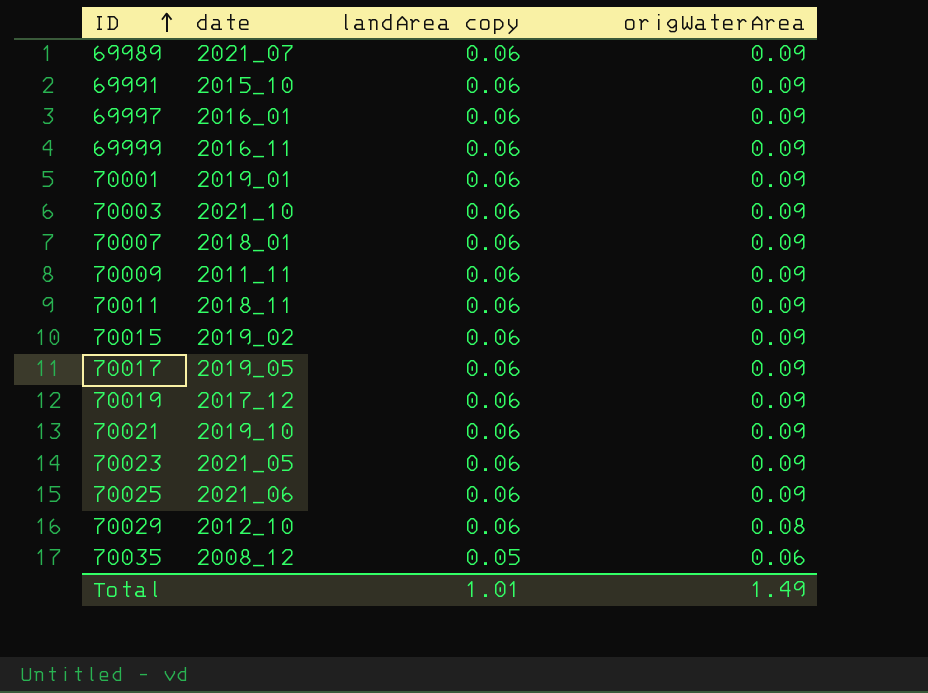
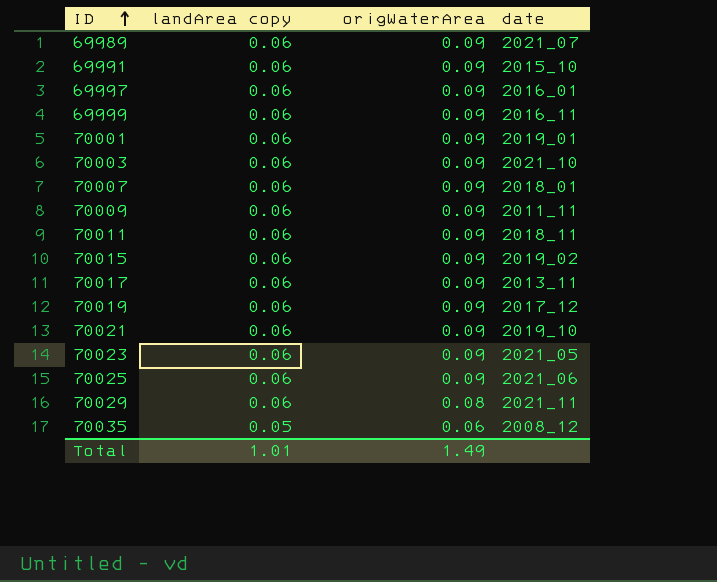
column date | position: 2 -> 4
70017 | date: 2019_05 -> 2013_11
70029 | date: 2012_10 -> 2021_11

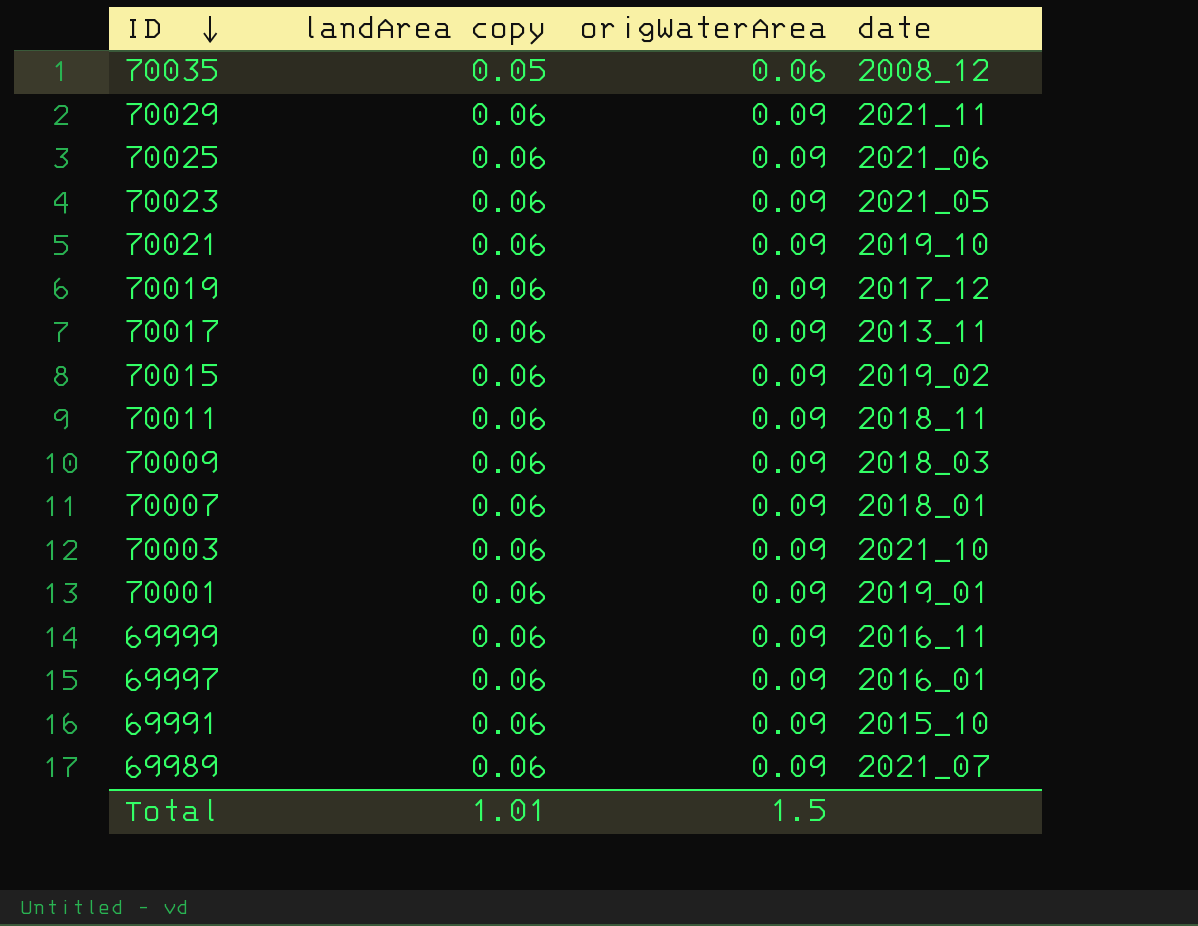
row order: ID ascending -> ID descending
70029 | origWaterArea: 0.08 -> 0.09
70009 | date: 2011_11 -> 2018_03
Total | origWaterArea: 1.49 -> 1.5

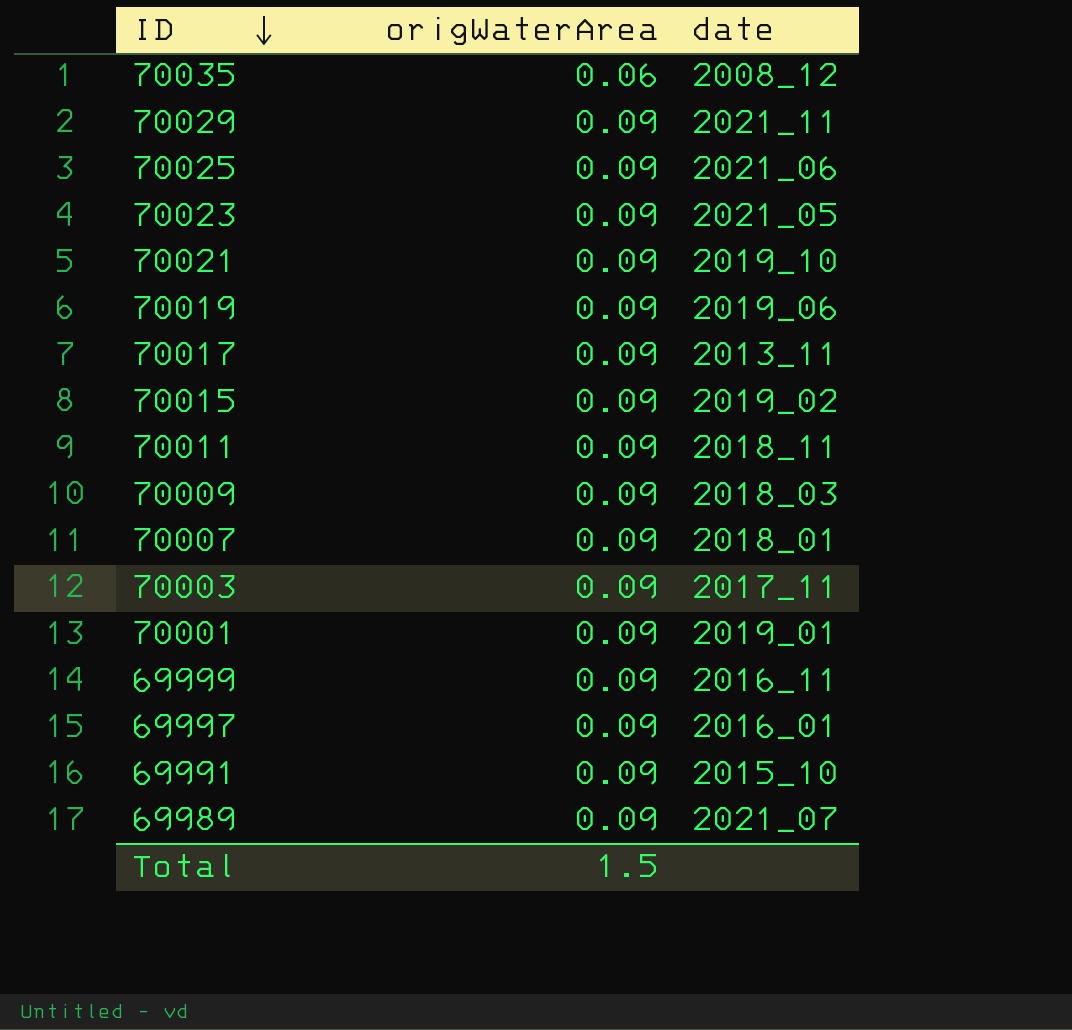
column landArea copy | position: 2 -> none
70019 | date: 2017_12 -> 2019_06
70003 | date: 2021_10 -> 2017_11

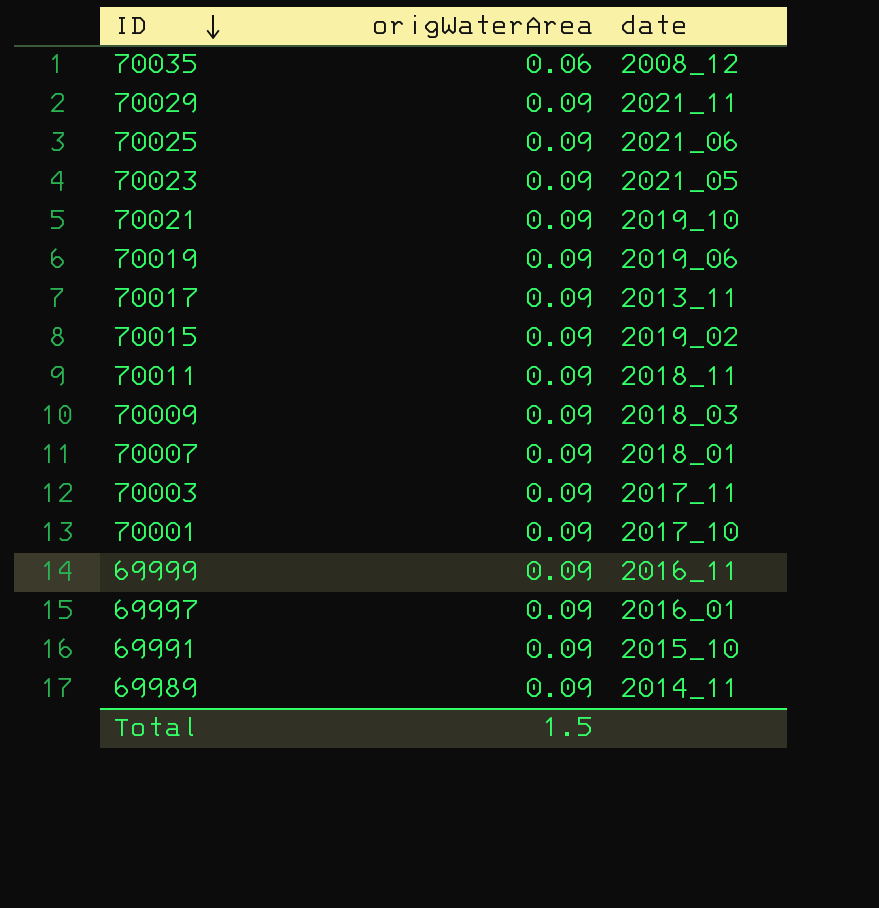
70001 | date: 2019_01 -> 2017_10
69989 | date: 2021_07 -> 2014_11

